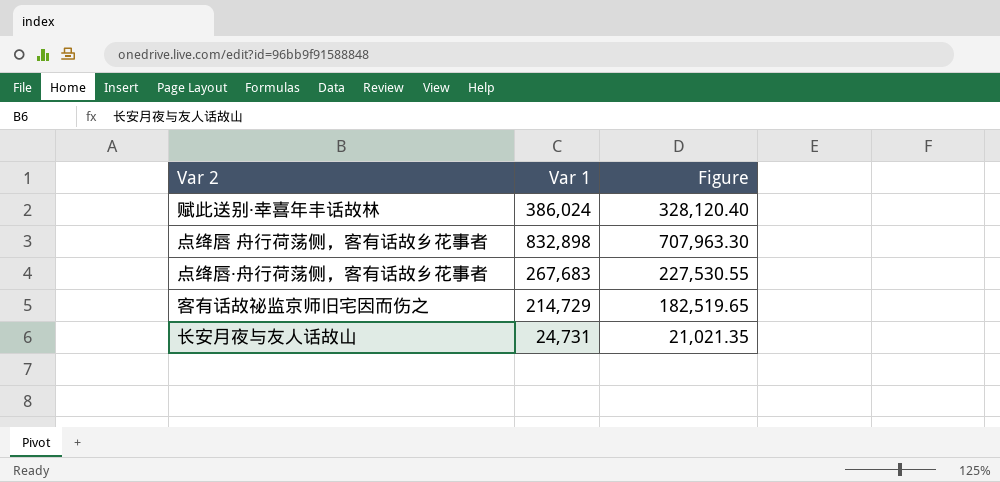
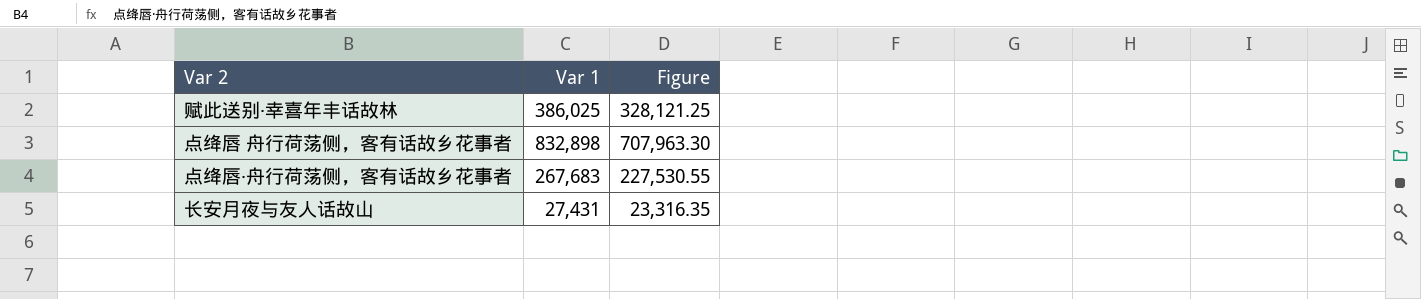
row 客有话故祕监京师旧宅因而伤之: 214,729 | 182,519.65 -> none
赋此送别·幸喜年丰话故林 | Var 1: 386,024 -> 386,025
赋此送别·幸喜年丰话故林 | Figure: 328,120.40 -> 328,121.25
长安月夜与友人话故山 | Var 1: 24,731 -> 27,431
长安月夜与友人话故山 | Figure: 21,021.35 -> 23,316.35

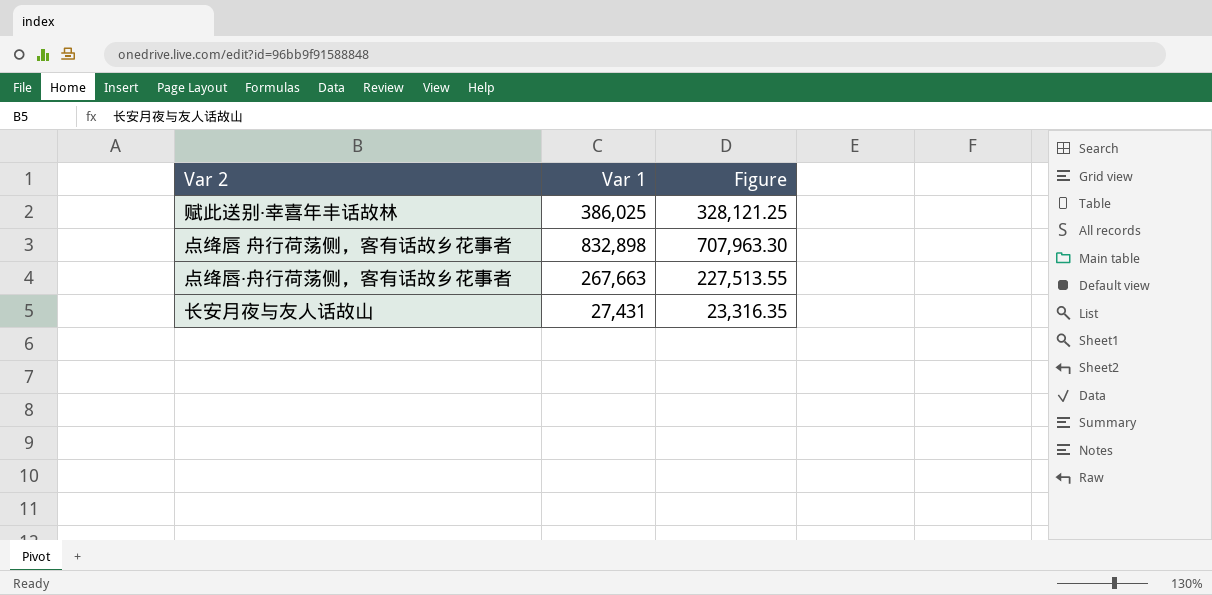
点绛唇·舟行荷荡侧，客有话故乡花事者 | Var 1: 267,683 -> 267,663
点绛唇·舟行荷荡侧，客有话故乡花事者 | Figure: 227,530.55 -> 227,513.55

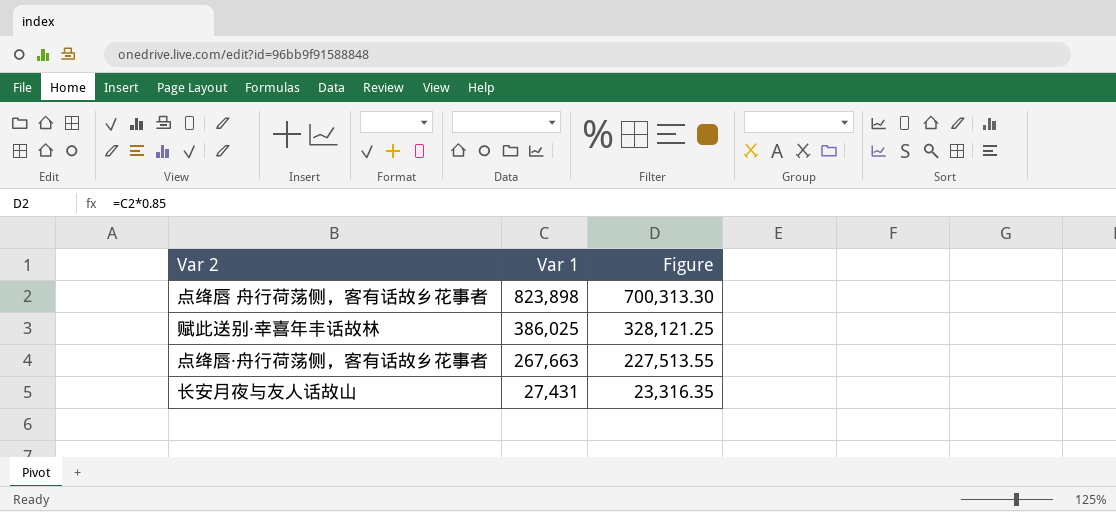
row order: none -> Var 1 descending
点绛唇 舟行荷荡侧，客有话故乡花事者 | Var 1: 832,898 -> 823,898
点绛唇 舟行荷荡侧，客有话故乡花事者 | Figure: 707,963.30 -> 700,313.30

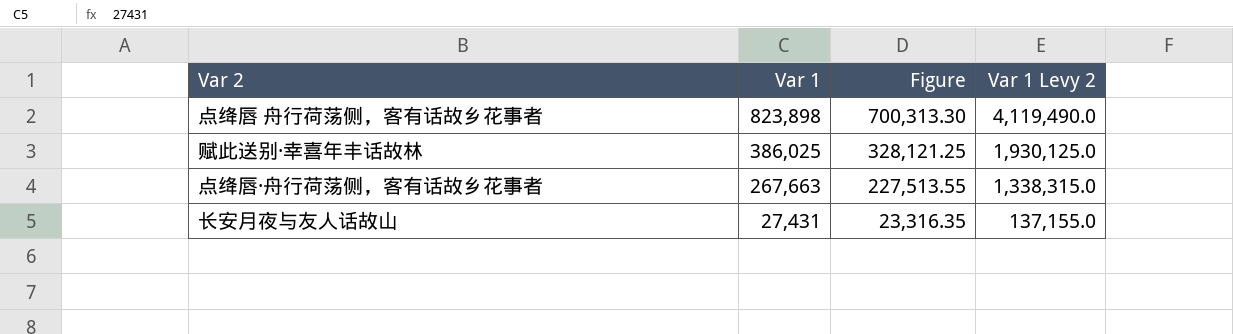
column Var 1 Levy 2 | formula: none -> [Var 1] * 5

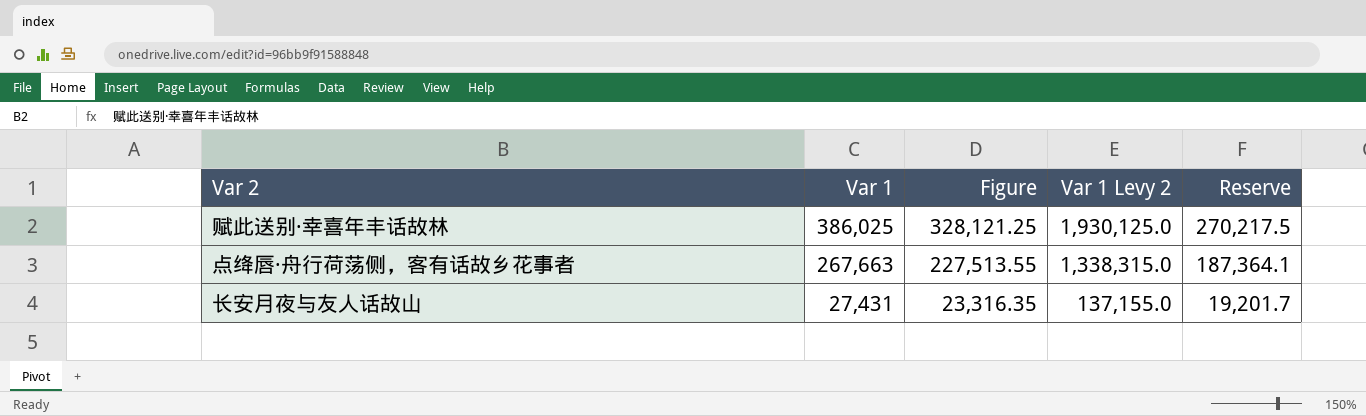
column Reserve | formula: none -> [Var 1] * 0.7
row 点绛唇 舟行荷荡侧，客有话故乡花事者: 823,898 | 700,313.30 | 4,119,490.0 -> none

